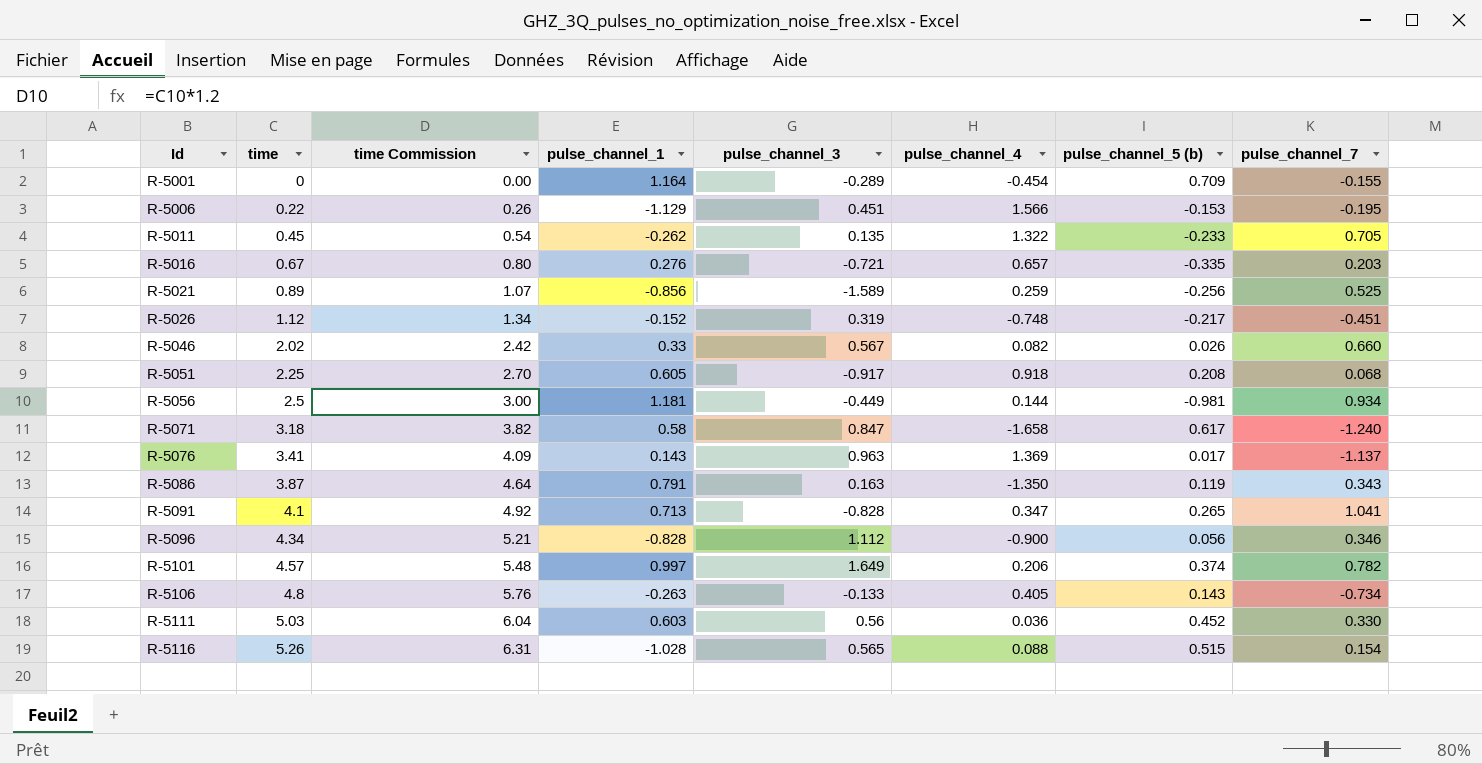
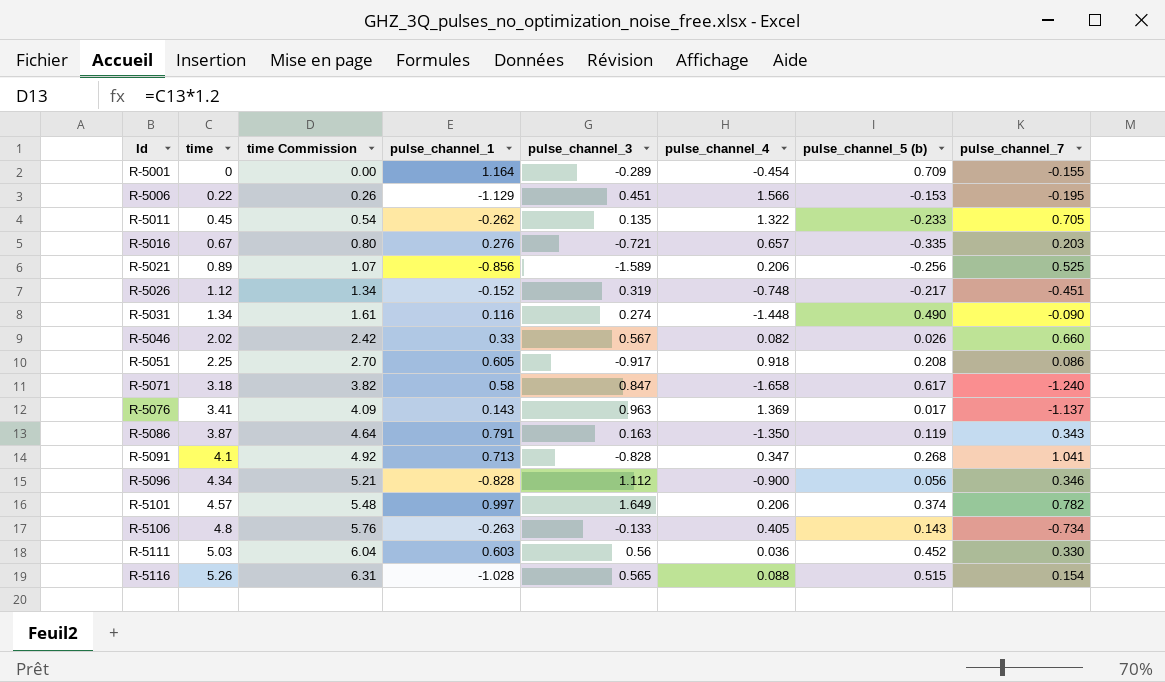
row R-5056: 2.5 | 3.00 | 1.181 | -0.449 | 0.144 | -0.981 | 0.934 -> none
R-5021 | pulse_channel_4: 0.259 -> 0.206
row R-5031: none -> 1.34 | 1.61 | 0.116 | 0.274 | -1.448 | 0.490 | -0.090
R-5051 | pulse_channel_7: 0.068 -> 0.086
R-5091 | pulse_channel_5 (b): 0.265 -> 0.268

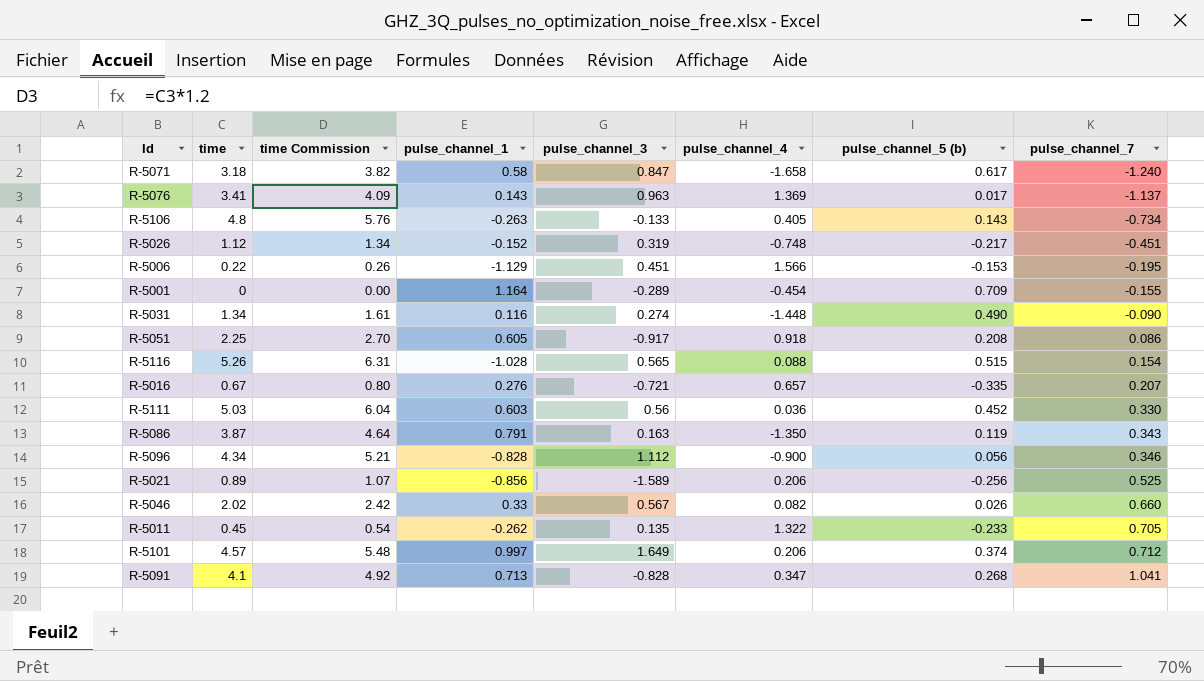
row order: Id ascending -> pulse_channel_7 ascending
R-5016 | pulse_channel_7: 0.203 -> 0.207
R-5101 | pulse_channel_7: 0.782 -> 0.712

